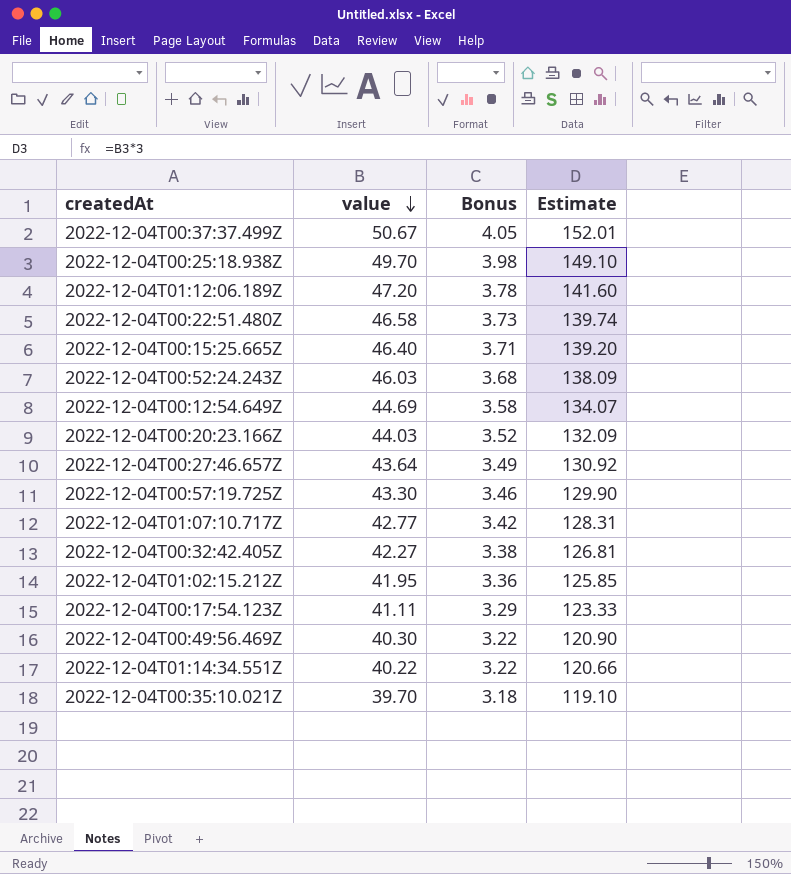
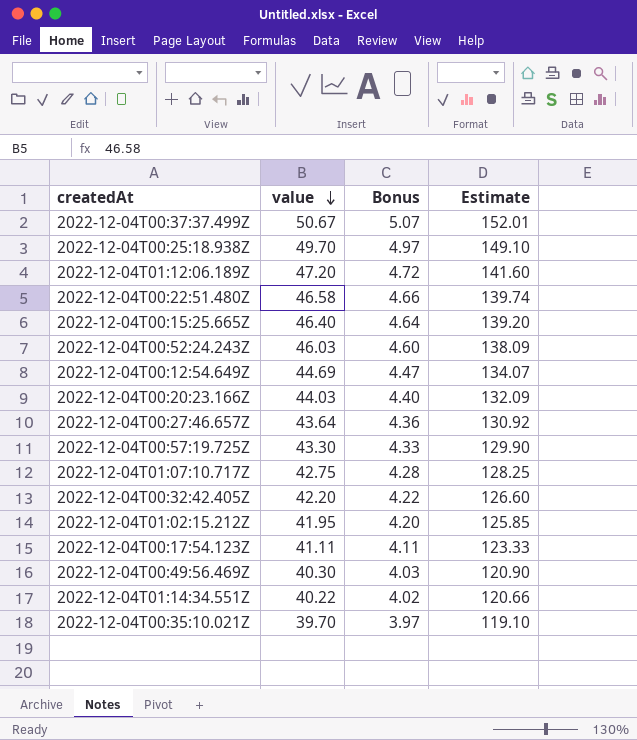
column Bonus | formula: [value] * 0.08 -> [value] * 0.1
2022-12-04T01:07:10.717Z | value: 42.77 -> 42.75
2022-12-04T01:07:10.717Z | Estimate: 128.31 -> 128.25
2022-12-04T00:32:42.405Z | value: 42.27 -> 42.20
2022-12-04T00:32:42.405Z | Estimate: 126.81 -> 126.60

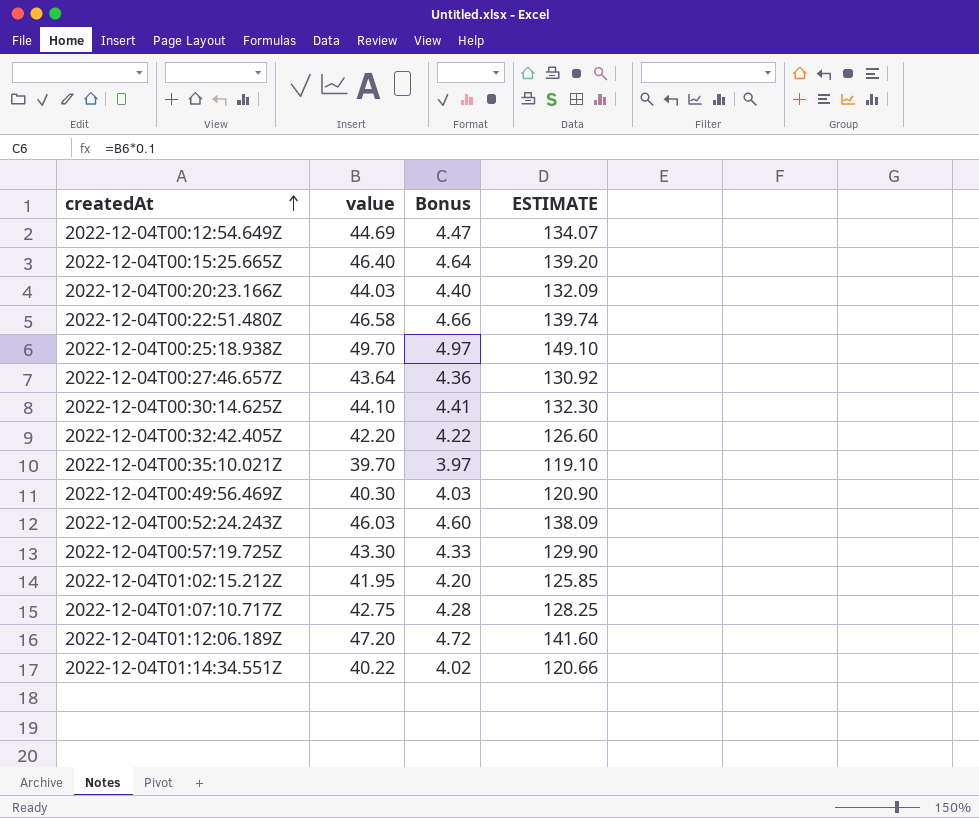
row order: value descending -> createdAt ascending
column name: Estimate -> ESTIMATE
row 2022-12-04T00:37:37.499Z: 50.67 | 5.07 | 152.01 -> none
row 2022-12-04T00:17:54.123Z: 41.11 | 4.11 | 123.33 -> none
row 2022-12-04T00:30:14.625Z: none -> 44.10 | 4.41 | 132.30

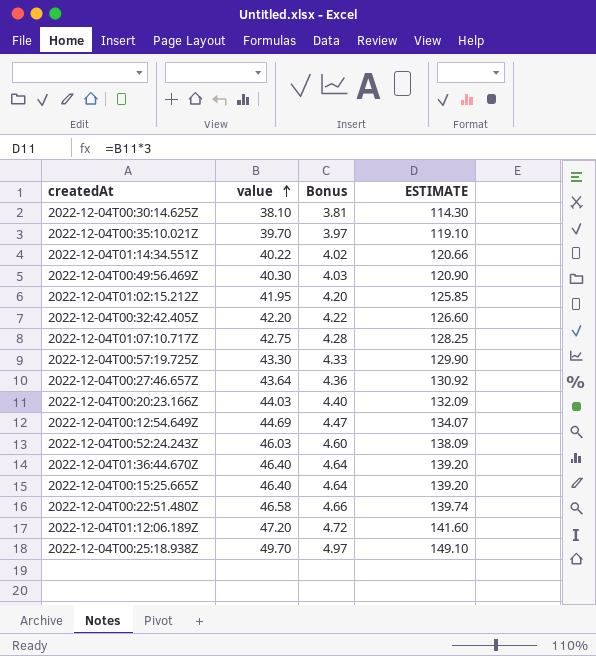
row order: createdAt ascending -> value ascending
2022-12-04T00:30:14.625Z | value: 44.10 -> 38.10
2022-12-04T00:30:14.625Z | Bonus: 4.41 -> 3.81
2022-12-04T00:30:14.625Z | ESTIMATE: 132.30 -> 114.30
row 2022-12-04T01:36:44.670Z: none -> 46.40 | 4.64 | 139.20

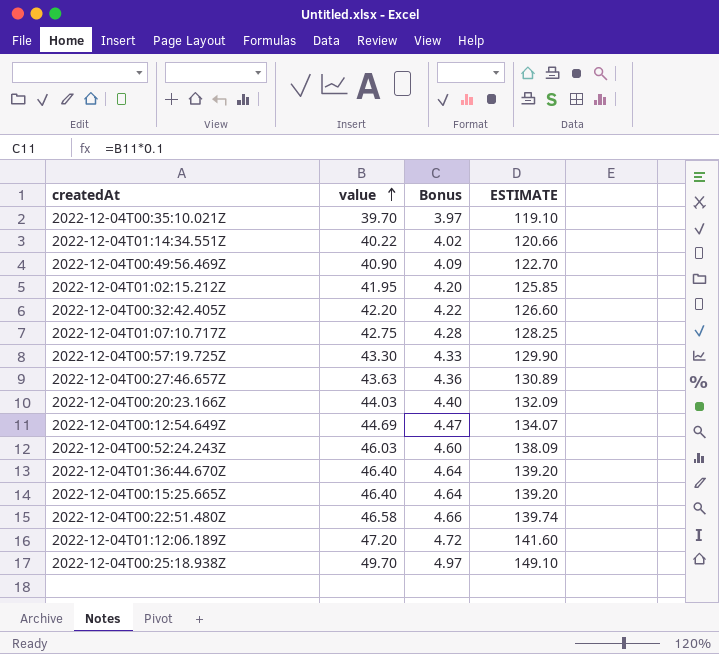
row 2022-12-04T00:30:14.625Z: 38.10 | 3.81 | 114.30 -> none
2022-12-04T00:49:56.469Z | value: 40.30 -> 40.90
2022-12-04T00:49:56.469Z | Bonus: 4.03 -> 4.09
2022-12-04T00:49:56.469Z | ESTIMATE: 120.90 -> 122.70
2022-12-04T00:27:46.657Z | value: 43.64 -> 43.63
2022-12-04T00:27:46.657Z | ESTIMATE: 130.92 -> 130.89

